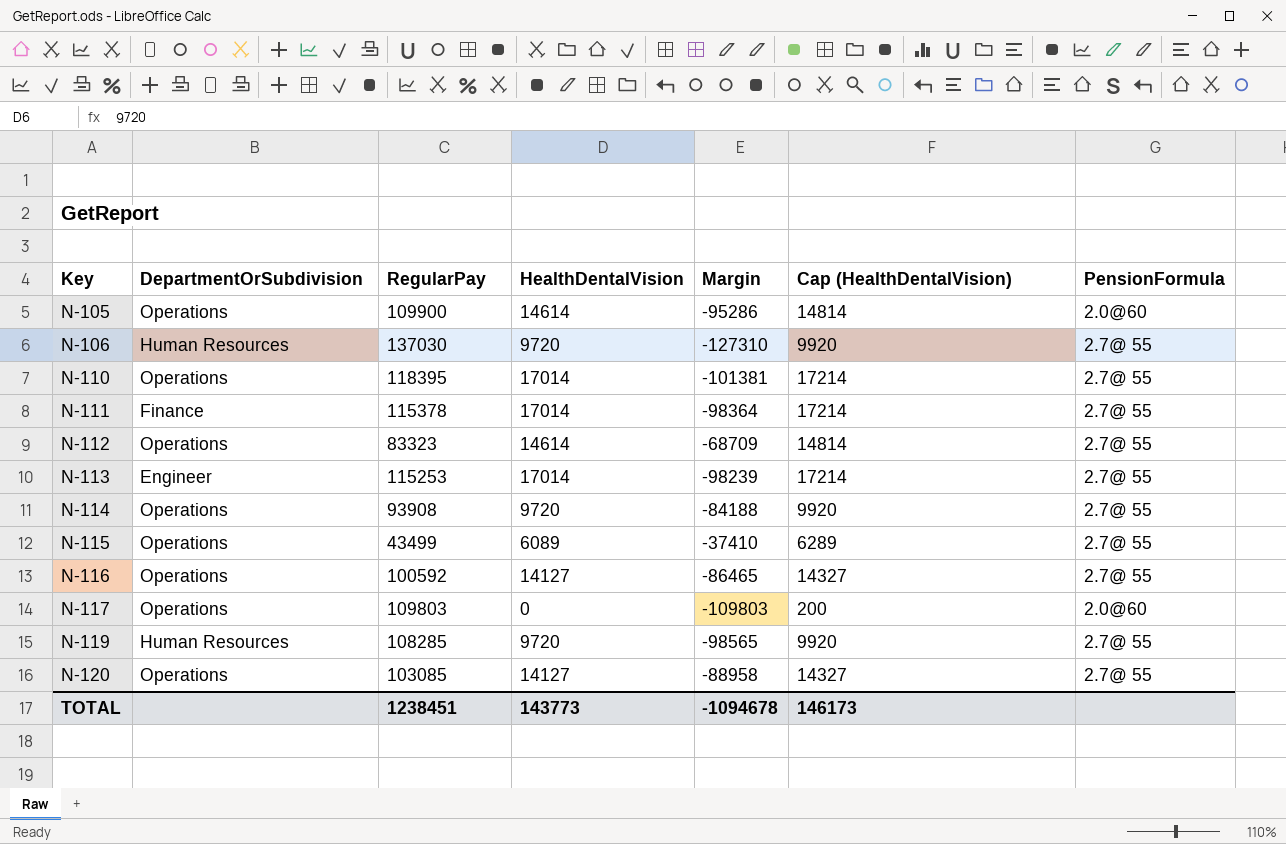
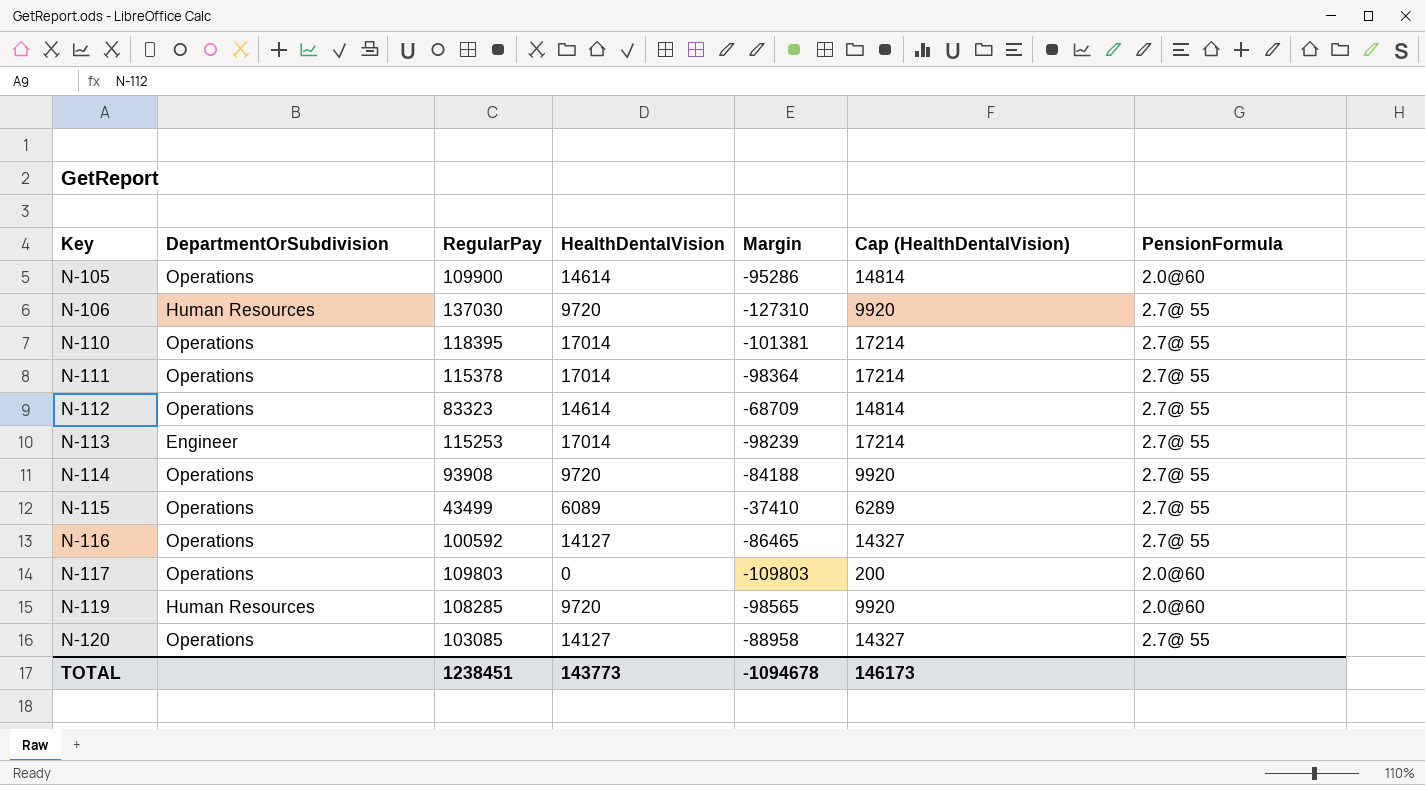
N-111 | DepartmentOrSubdivision: Finance -> Operations
N-119 | PensionFormula: 2.7@ 55 -> 2.0@60

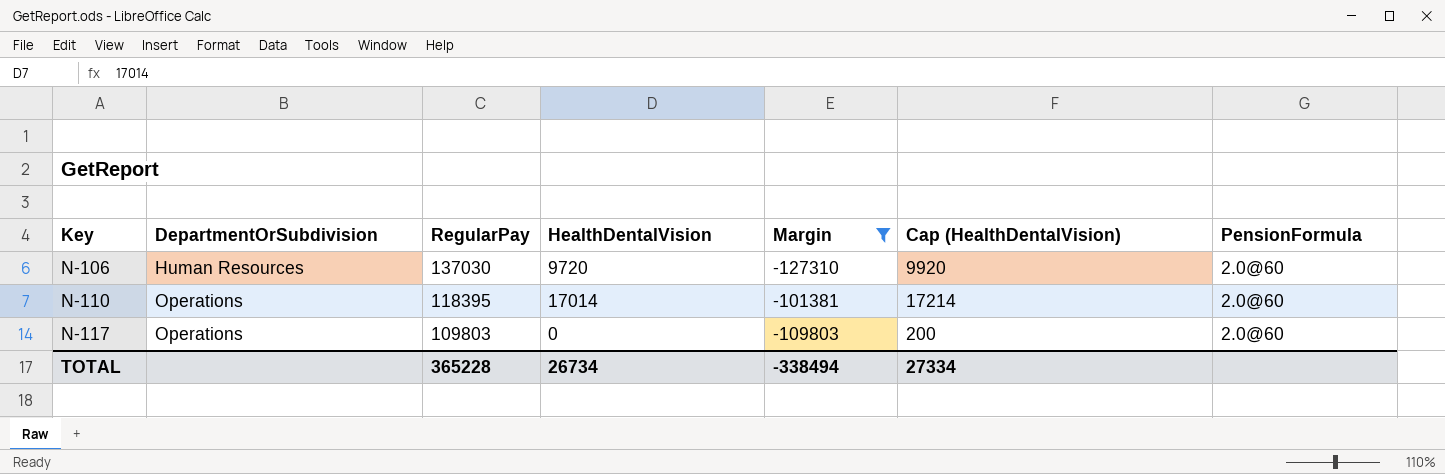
filter: none -> Margin <= -101381
N-106 | PensionFormula: 2.7@ 55 -> 2.0@60
N-110 | PensionFormula: 2.7@ 55 -> 2.0@60
TOTAL | RegularPay: 1238451 -> 365228
TOTAL | HealthDentalVision: 143773 -> 26734
TOTAL | Margin: -1094678 -> -338494
TOTAL | Cap (HealthDentalVision): 146173 -> 27334

